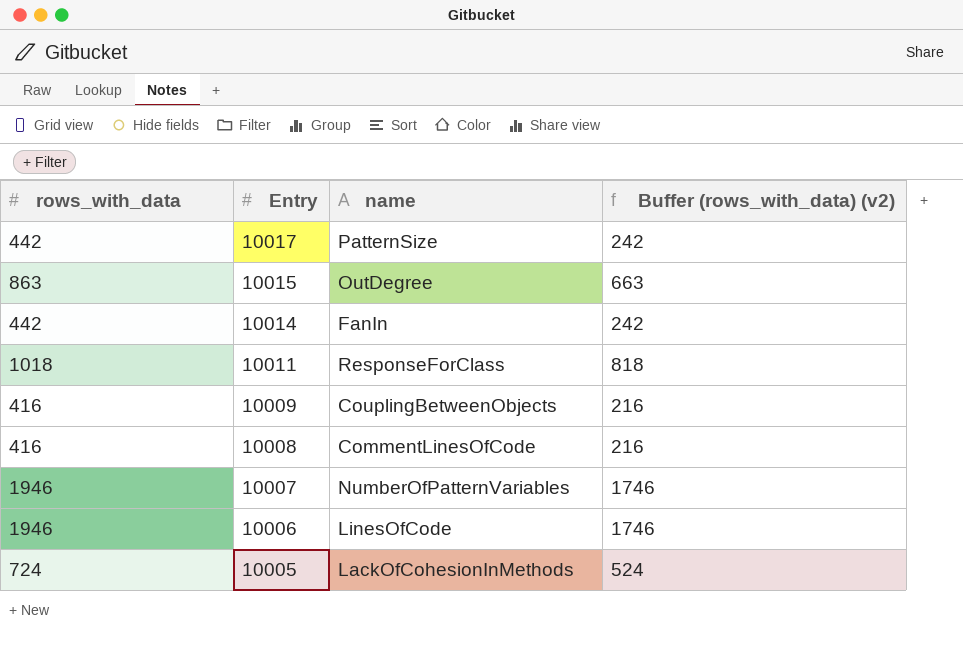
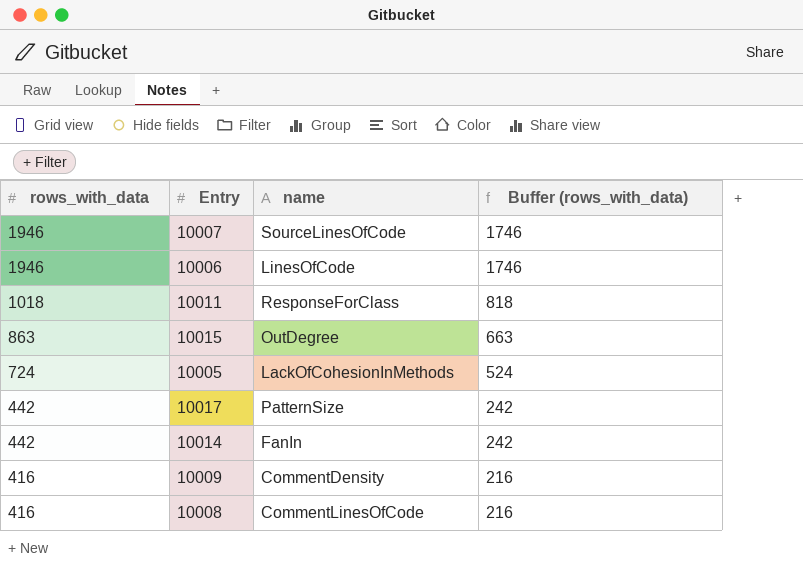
row order: Entry descending -> rows_with_data descending
column name: Buffer (rows_with_data) (v2) -> Buffer (rows_with_data)
10007 | name: NumberOfPatternVariables -> SourceLinesOfCode
10009 | name: CouplingBetweenObjects -> CommentDensity

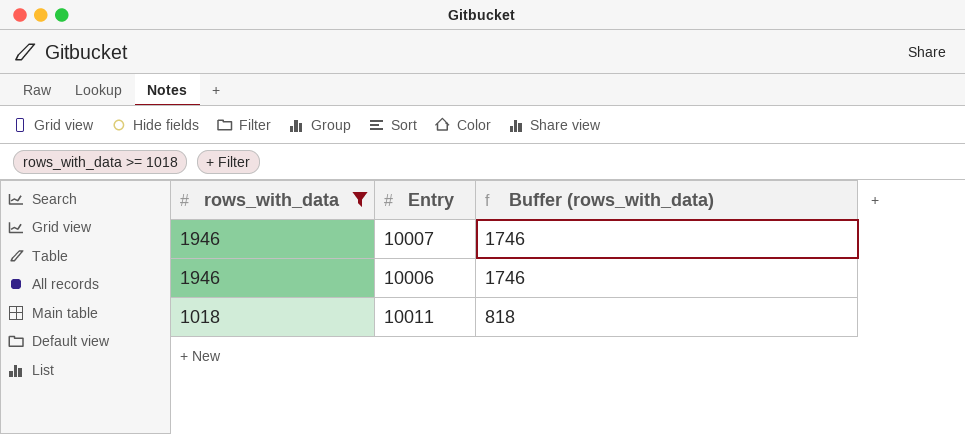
filter: none -> rows_with_data >= 1018
column name | position: 3 -> none

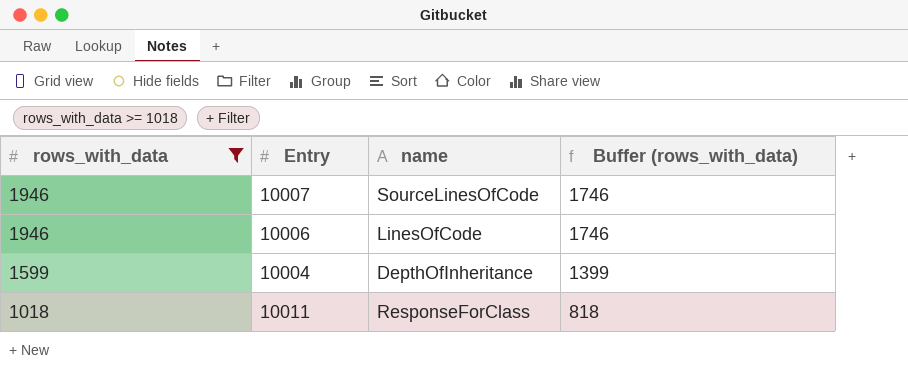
column name | position: none -> 3
row 10004: none -> 1599 | DepthOfInheritance | 1399

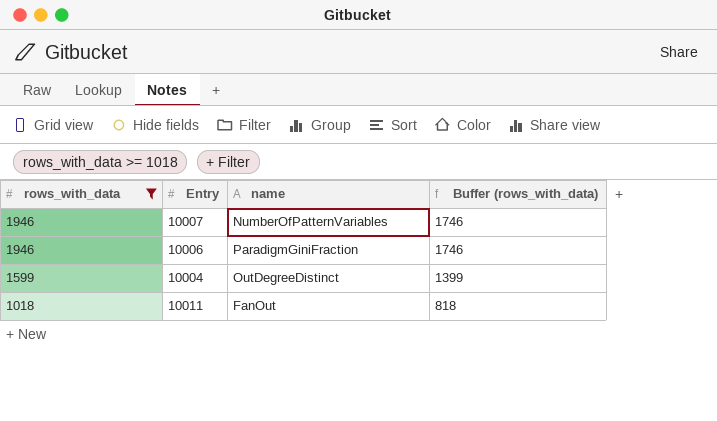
10007 | name: SourceLinesOfCode -> NumberOfPatternVariables
10006 | name: LinesOfCode -> ParadigmGiniFraction
10004 | name: DepthOfInheritance -> OutDegreeDistinct
10011 | name: ResponseForClass -> FanOut

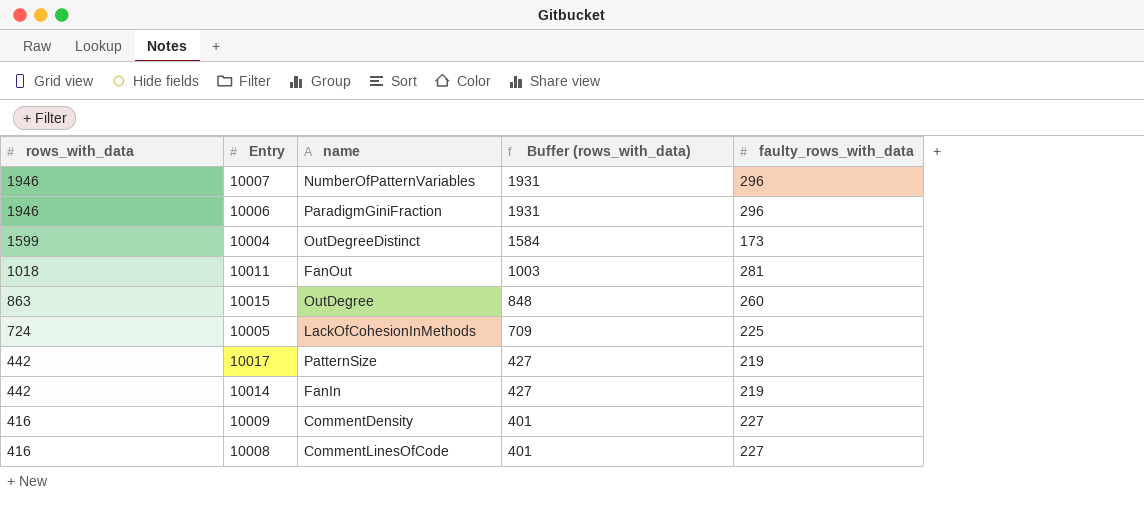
filter: rows_with_data >= 1018 -> none
column Buffer (rows_with_data) | formula: [rows_with_data] - 200 -> [rows_with_data] - 15
column faulty_rows_with_data | position: none -> 5

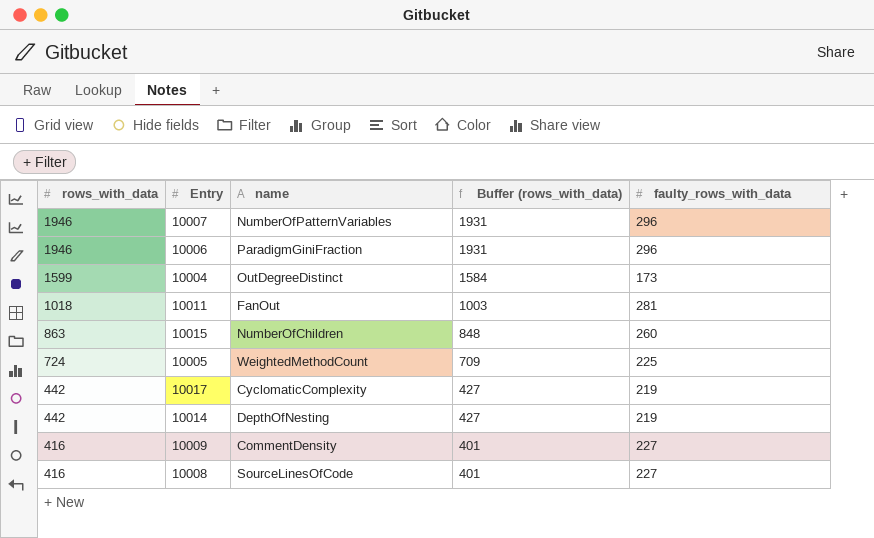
10015 | name: OutDegree -> NumberOfChildren
10005 | name: LackOfCohesionInMethods -> WeightedMethodCount
10017 | name: PatternSize -> CyclomaticComplexity
10014 | name: FanIn -> DepthOfNesting
10008 | name: CommentLinesOfCode -> SourceLinesOfCode

